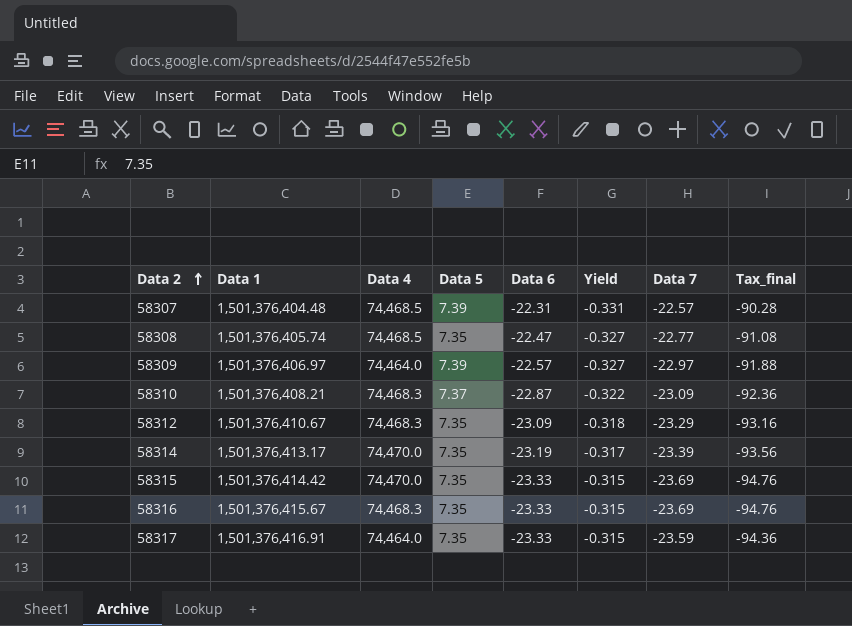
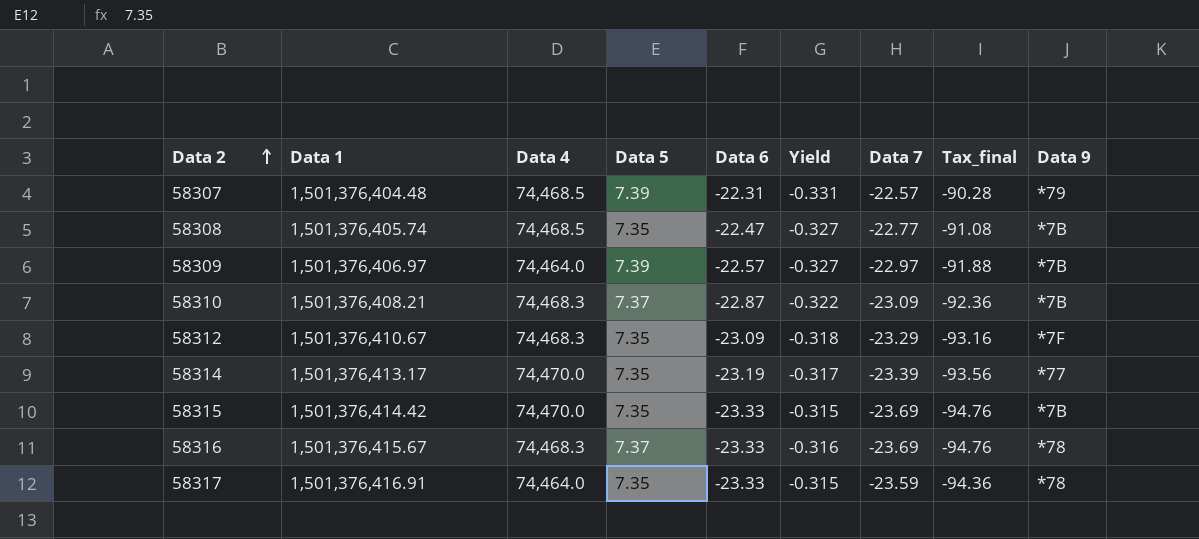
column Data 9 | position: none -> 9
58316 | Data 5: 7.35 -> 7.37
58316 | Yield: -0.315 -> -0.316

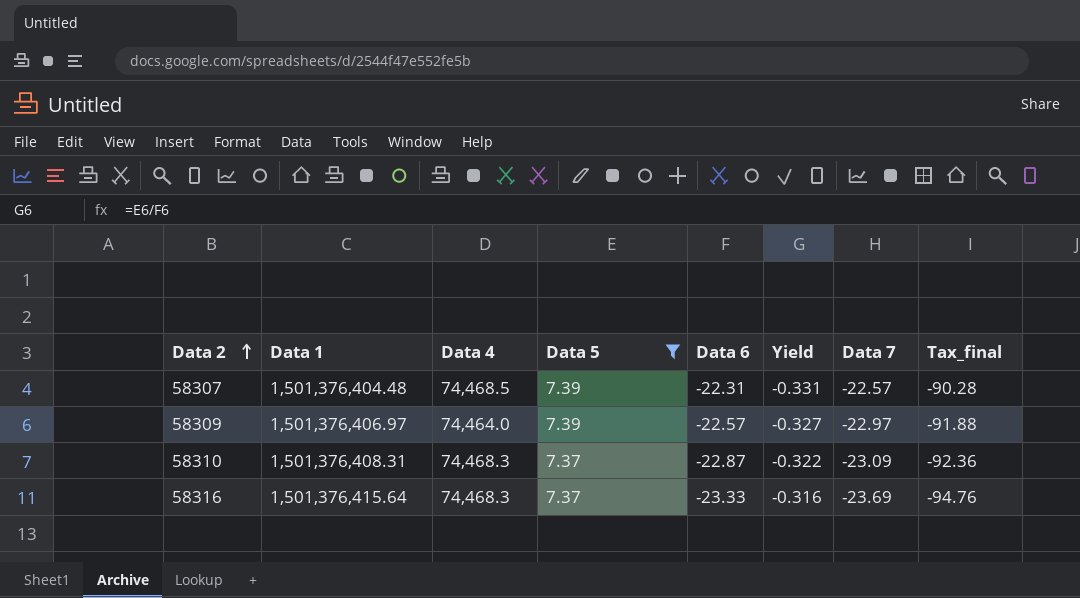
filter: none -> Data 5 != 7.35
column Data 9 | position: 9 -> none
58310 | Data 1: 1,501,376,408.21 -> 1,501,376,408.31
58316 | Data 1: 1,501,376,415.67 -> 1,501,376,415.64

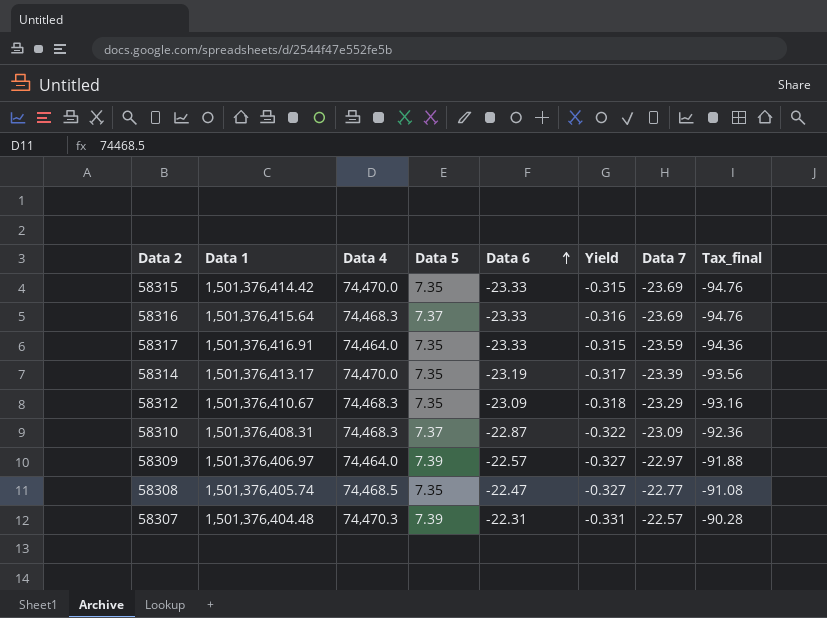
filter: Data 5 != 7.35 -> none
row order: Data 2 ascending -> Data 6 ascending
58307 | Data 4: 74,468.5 -> 74,470.3

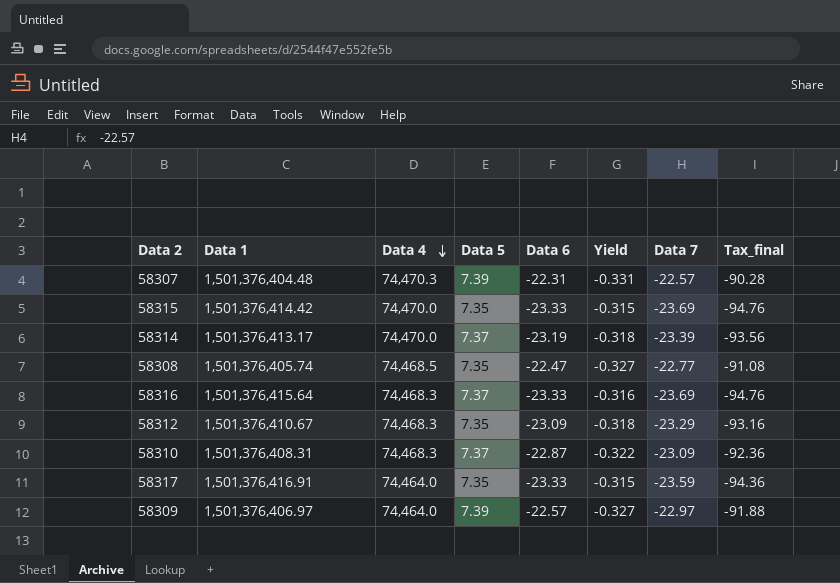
row order: Data 6 ascending -> Data 4 descending
58314 | Data 5: 7.35 -> 7.37
58314 | Yield: -0.317 -> -0.318

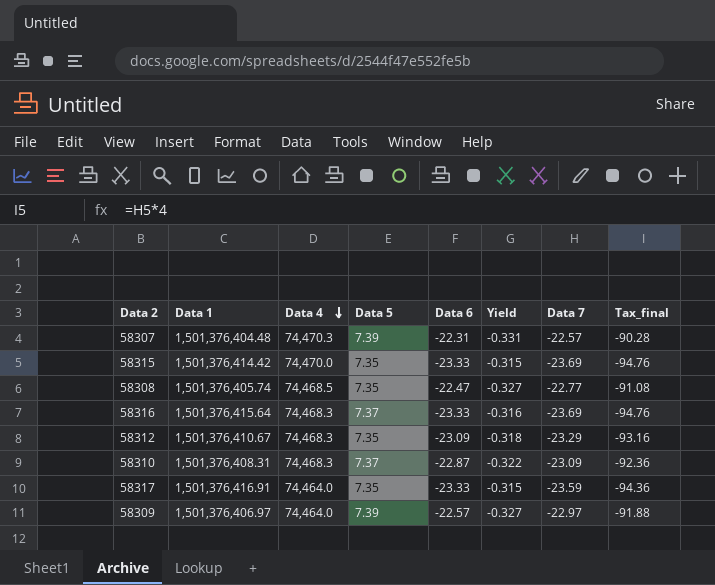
row 58314: 1,501,376,413.17 | 74,470.0 | 7.37 | -23.19 | -0.318 | -23.39 | -93.56 -> none

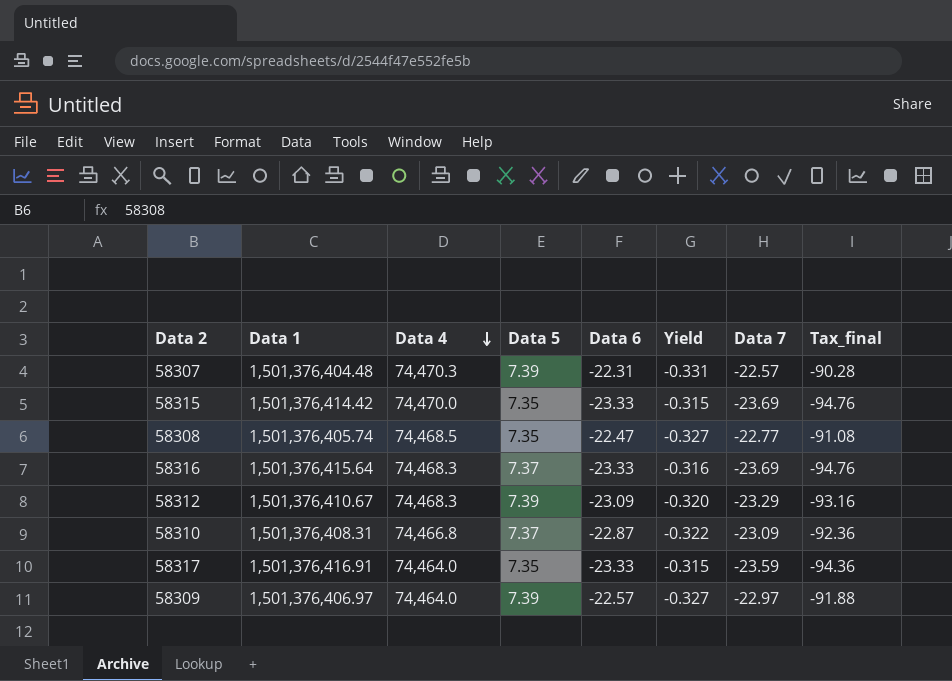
58312 | Data 5: 7.35 -> 7.39
58312 | Yield: -0.318 -> -0.320
58310 | Data 4: 74,468.3 -> 74,466.8

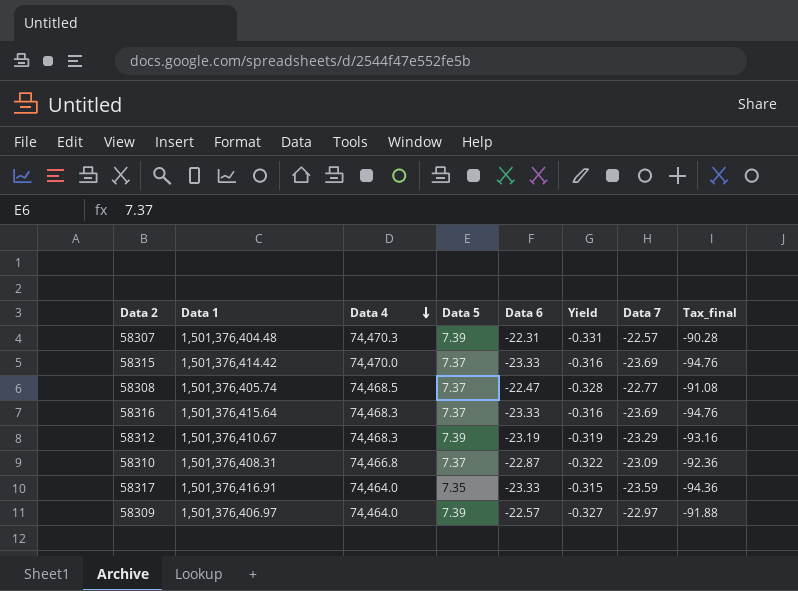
58315 | Data 5: 7.35 -> 7.37
58315 | Yield: -0.315 -> -0.316
58308 | Data 5: 7.35 -> 7.37
58308 | Yield: -0.327 -> -0.328
58312 | Data 6: -23.09 -> -23.19
58312 | Yield: -0.320 -> -0.319

